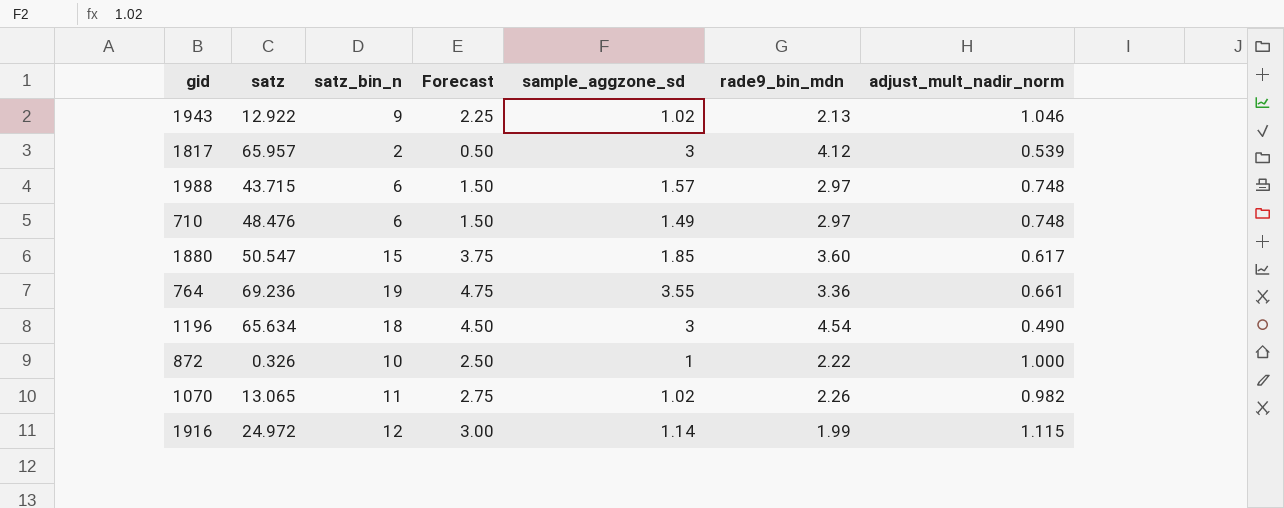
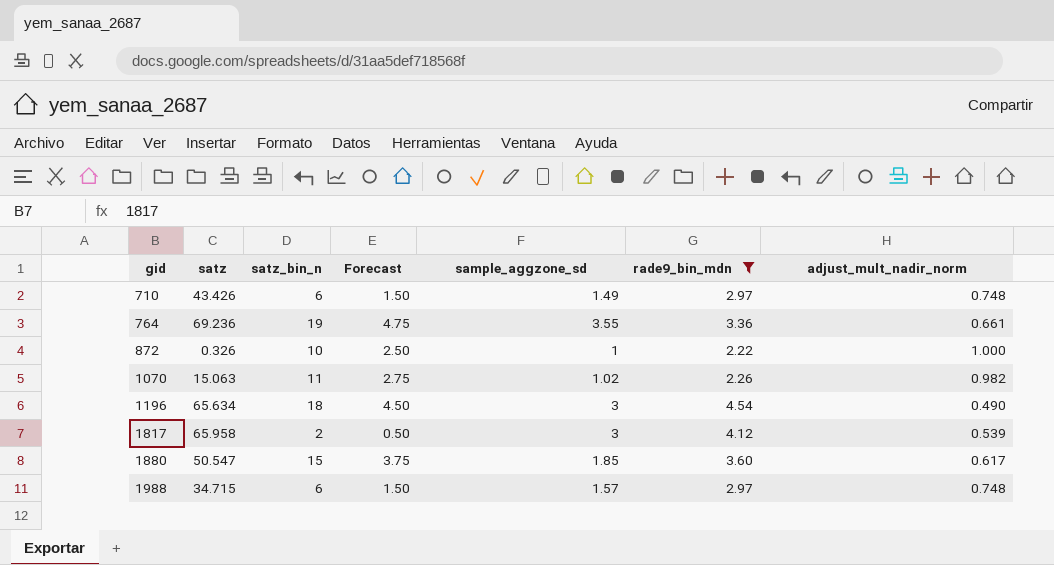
filter: none -> rade9_bin_mdn >= 2.22
row order: none -> gid ascending
710 | satz: 48.476 -> 43.426
1070 | satz: 13.065 -> 15.063
1817 | satz: 65.957 -> 65.958
1988 | satz: 43.715 -> 34.715

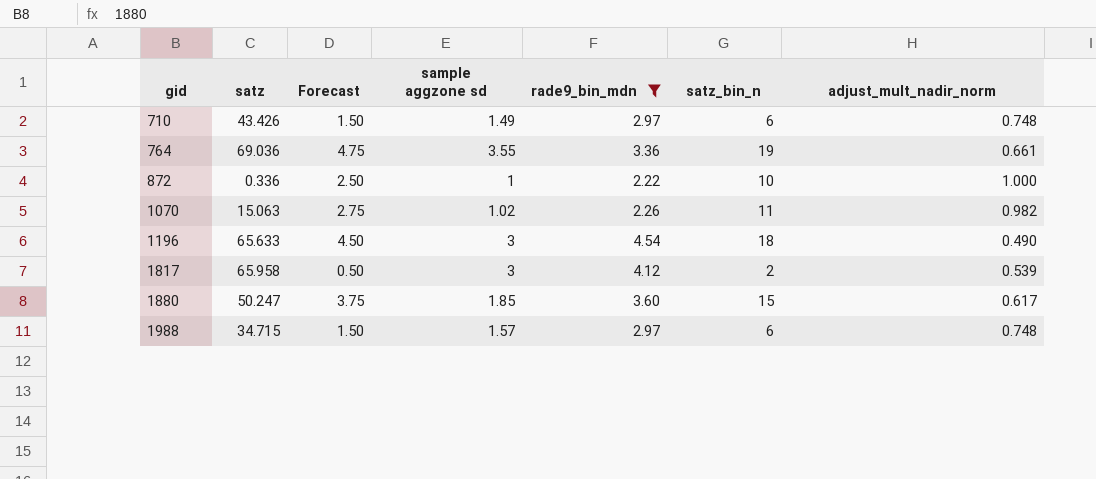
column name: sample_aggzone_sd -> sample aggzone sd
column satz_bin_n | position: 3 -> 6
764 | satz: 69.236 -> 69.036
872 | satz: 0.326 -> 0.336
1196 | satz: 65.634 -> 65.633
1880 | satz: 50.547 -> 50.247

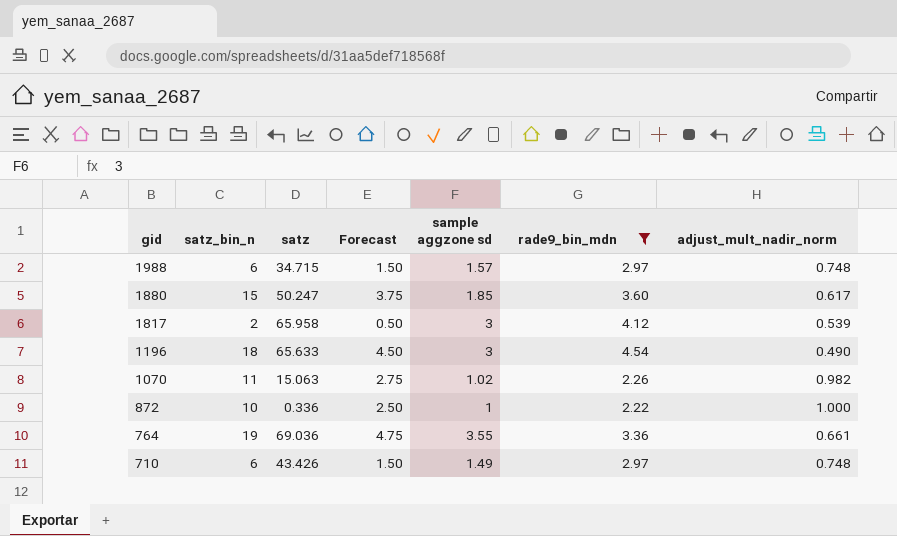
row order: gid ascending -> gid descending
column satz_bin_n | position: 6 -> 2

